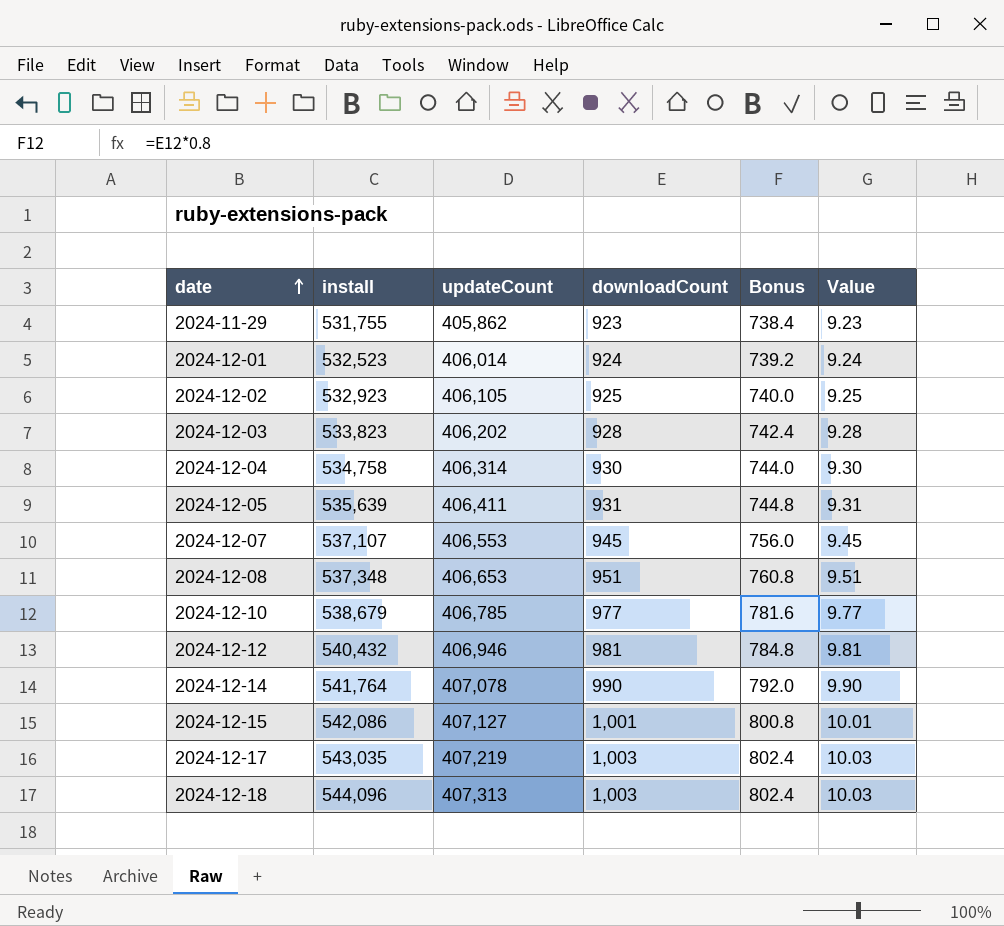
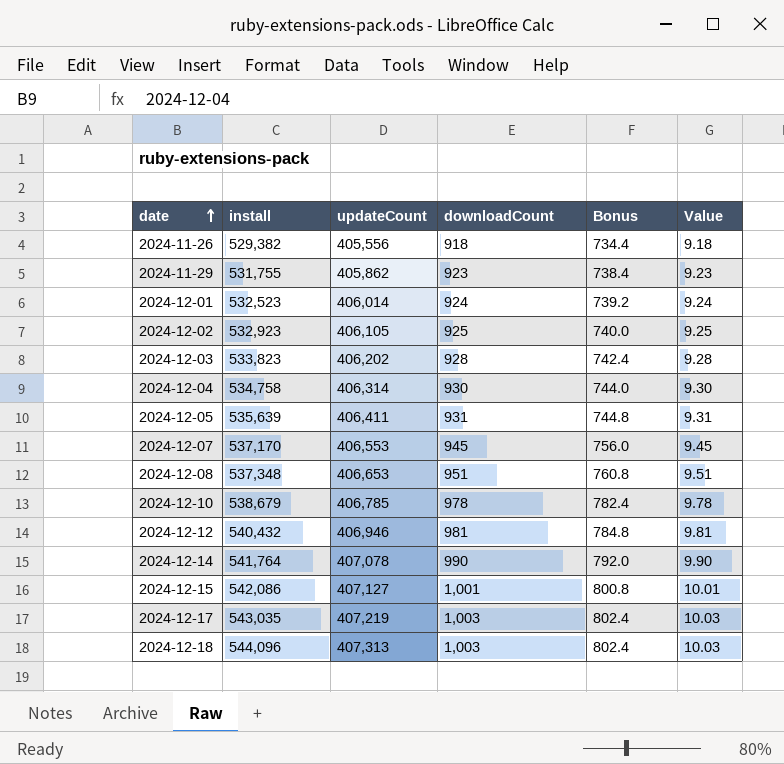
row 2024-11-26: none -> 529,382 | 405,556 | 918 | 734.4 | 9.18
2024-12-07 | install: 537,107 -> 537,170
2024-12-10 | downloadCount: 977 -> 978
2024-12-10 | Bonus: 781.6 -> 782.4
2024-12-10 | Value: 9.77 -> 9.78

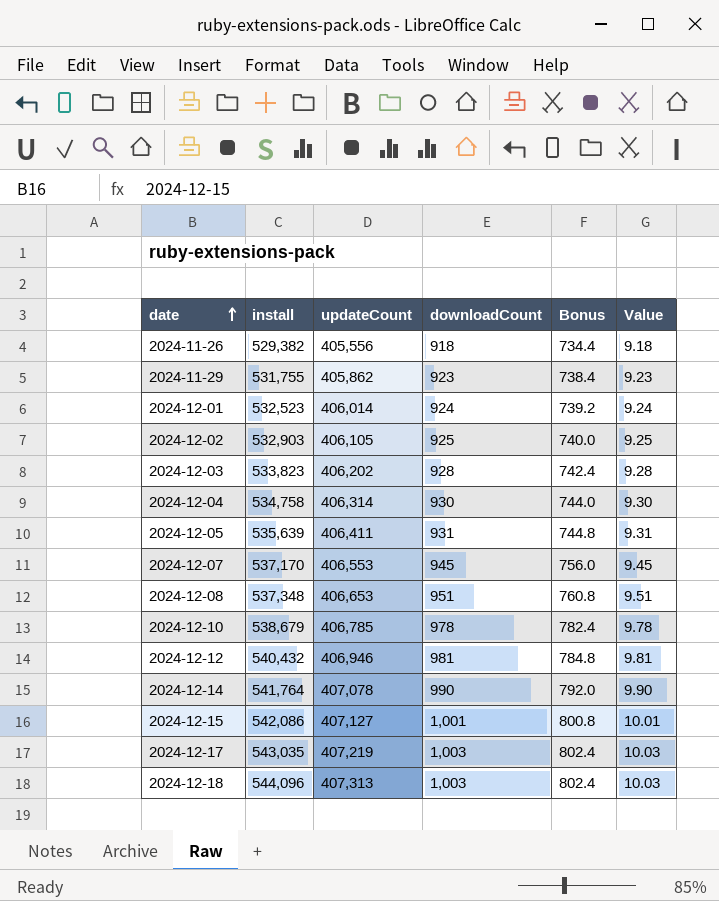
2024-12-02 | install: 532,923 -> 532,903

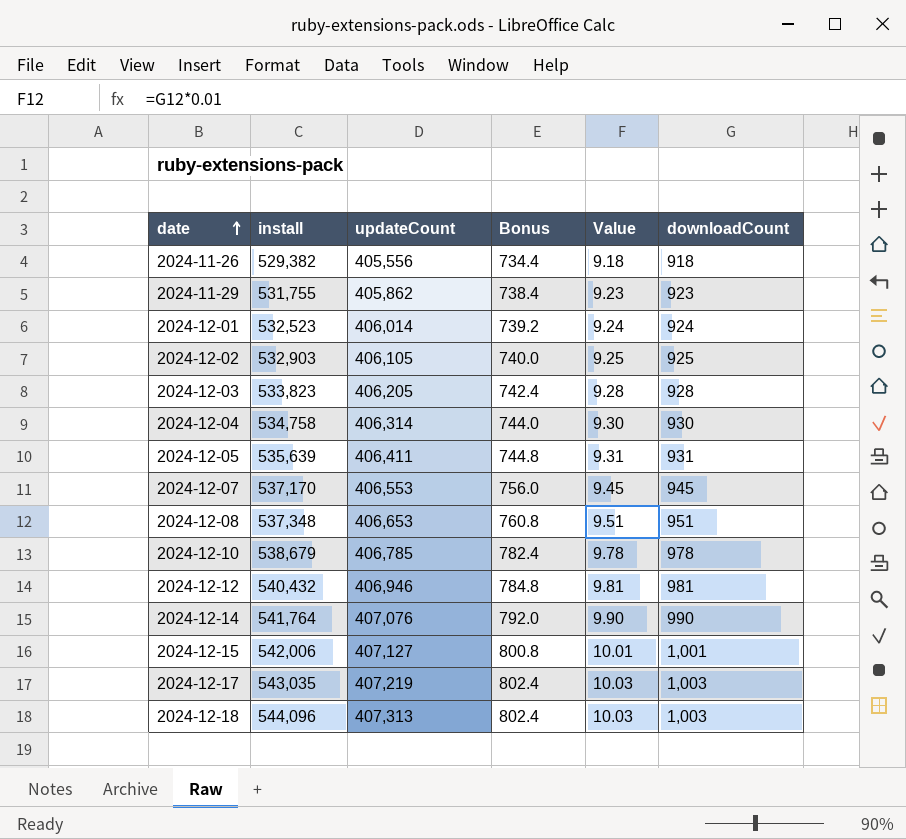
column downloadCount | position: 4 -> 6
2024-12-03 | updateCount: 406,202 -> 406,205
2024-12-14 | updateCount: 407,078 -> 407,076
2024-12-15 | install: 542,086 -> 542,006

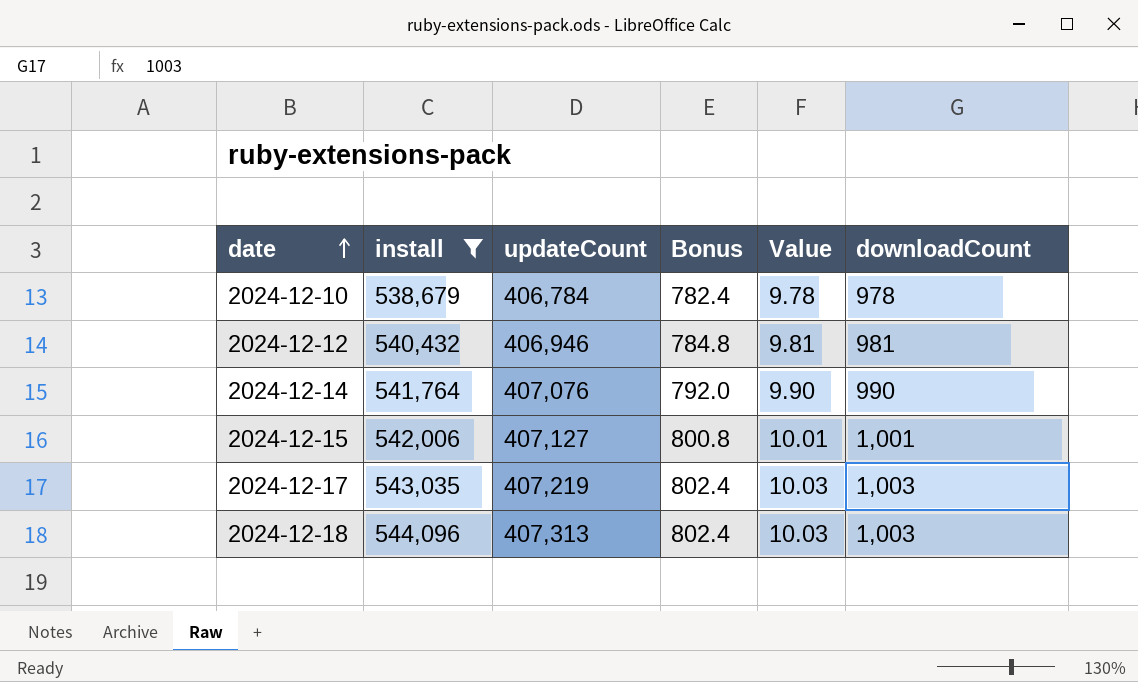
filter: none -> install >= 538,679
2024-12-10 | updateCount: 406,785 -> 406,784

